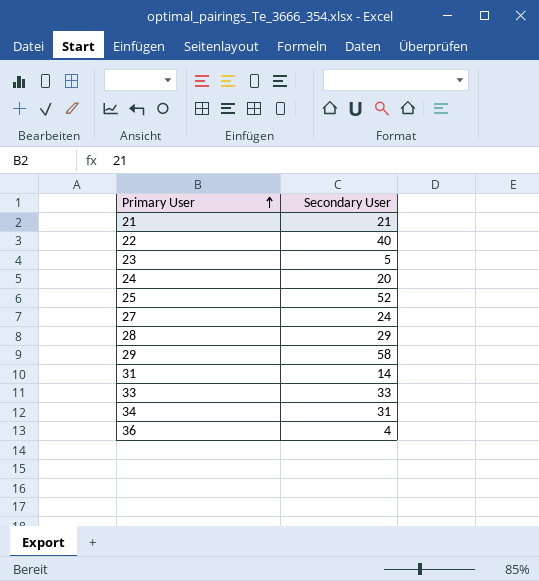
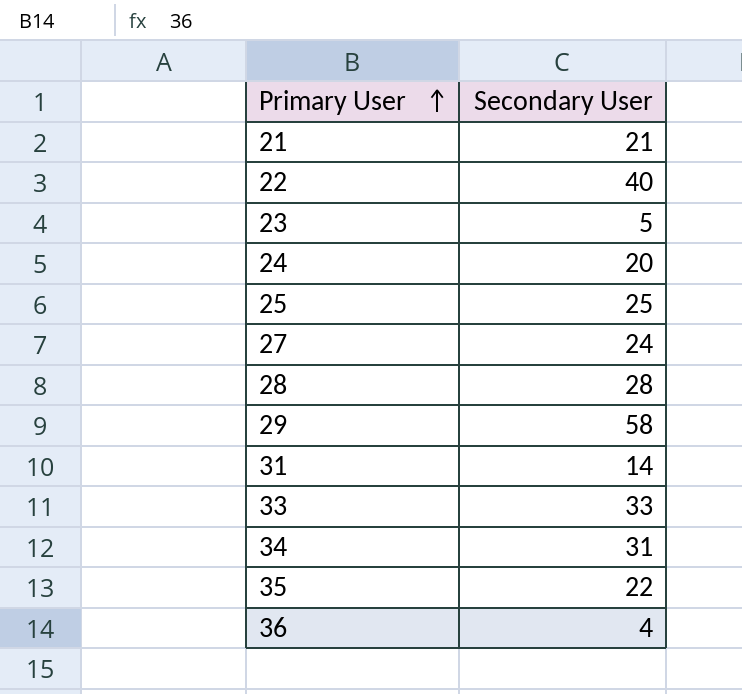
25 | Secondary User: 52 -> 25
28 | Secondary User: 29 -> 28
row 35: none -> 22

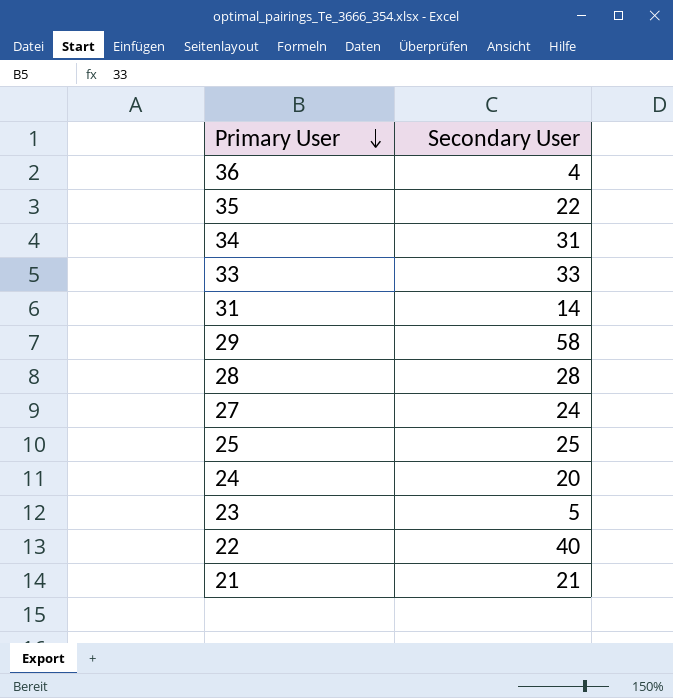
row order: Primary User ascending -> Primary User descending

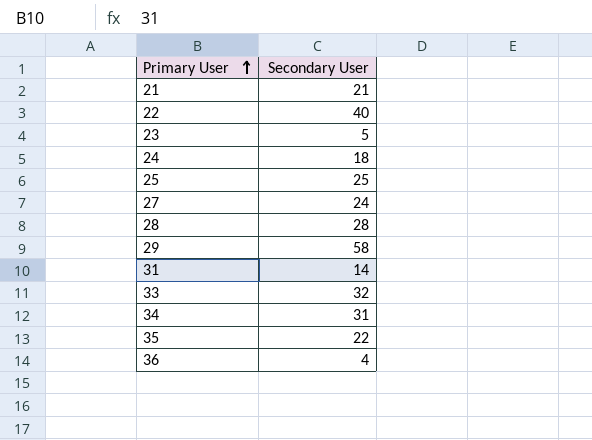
row order: Primary User descending -> Primary User ascending
24 | Secondary User: 20 -> 18
33 | Secondary User: 33 -> 32

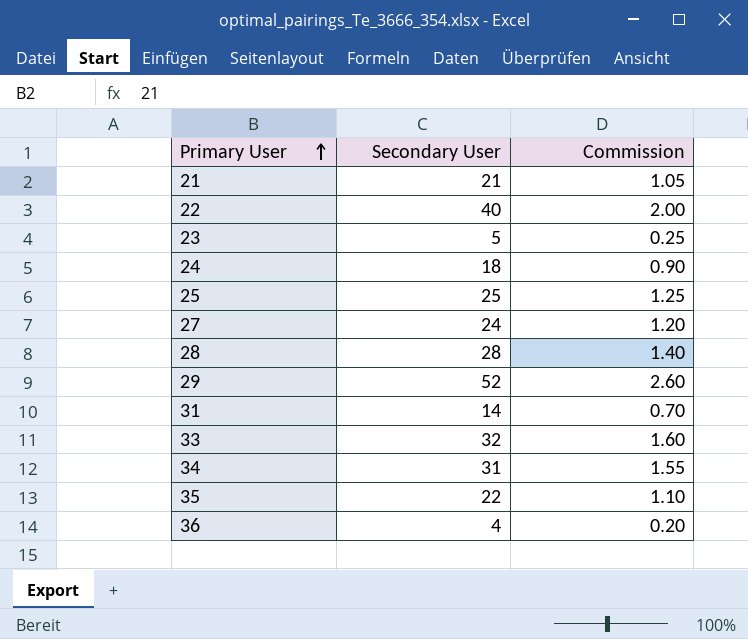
column Commission | formula: none -> [Secondary User] * 0.05
29 | Secondary User: 58 -> 52

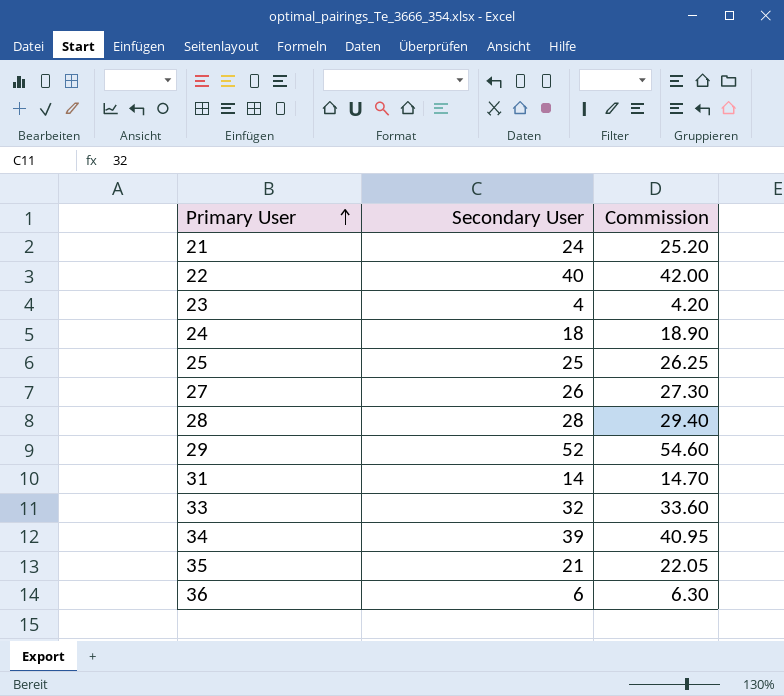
column Commission | formula: [Secondary User] * 0.05 -> [Secondary User] * 1.05
21 | Secondary User: 21 -> 24
23 | Secondary User: 5 -> 4
27 | Secondary User: 24 -> 26
34 | Secondary User: 31 -> 39
35 | Secondary User: 22 -> 21
36 | Secondary User: 4 -> 6

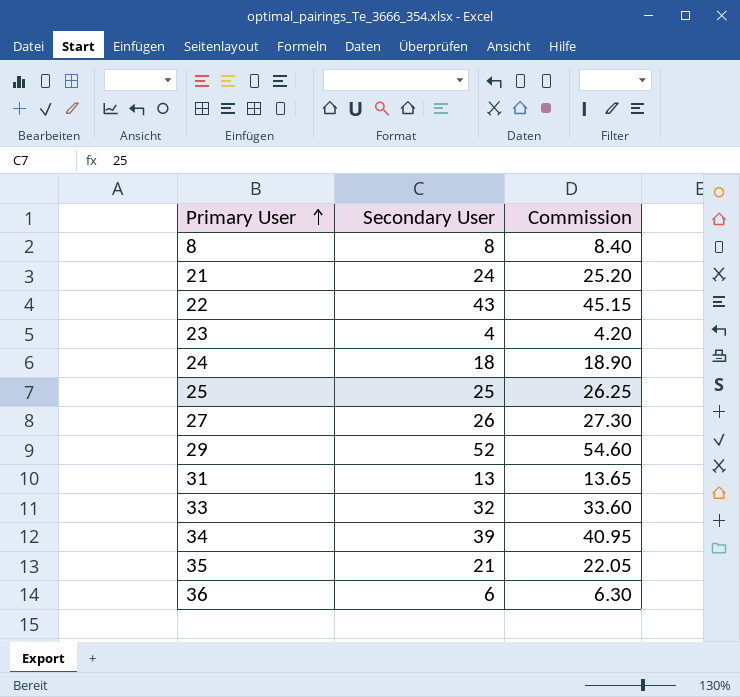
row 28: 28 | 29.40 -> none
row 8: none -> 8 | 8.40
22 | Secondary User: 40 -> 43
22 | Commission: 42.00 -> 45.15
31 | Secondary User: 14 -> 13
31 | Commission: 14.70 -> 13.65

